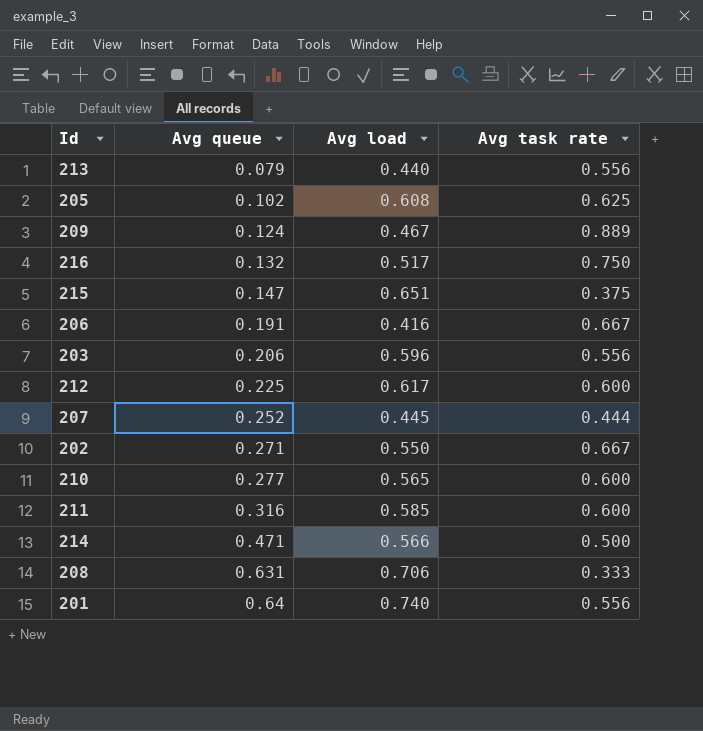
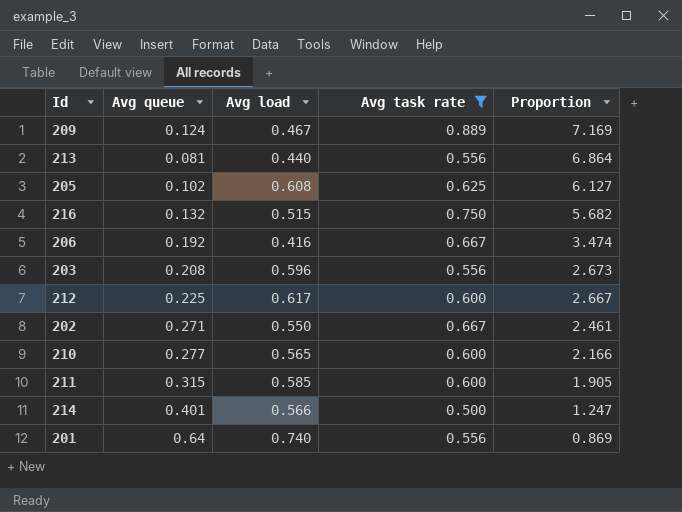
filter: none -> Avg task rate >= 0.500
row order: Avg queue ascending -> Proportion descending
column Proportion | formula: none -> [Avg task rate] / [Avg queue]
213 | Avg queue: 0.079 -> 0.081
216 | Avg load: 0.517 -> 0.515
206 | Avg queue: 0.191 -> 0.192
203 | Avg queue: 0.206 -> 0.208
211 | Avg queue: 0.316 -> 0.315
214 | Avg queue: 0.471 -> 0.401

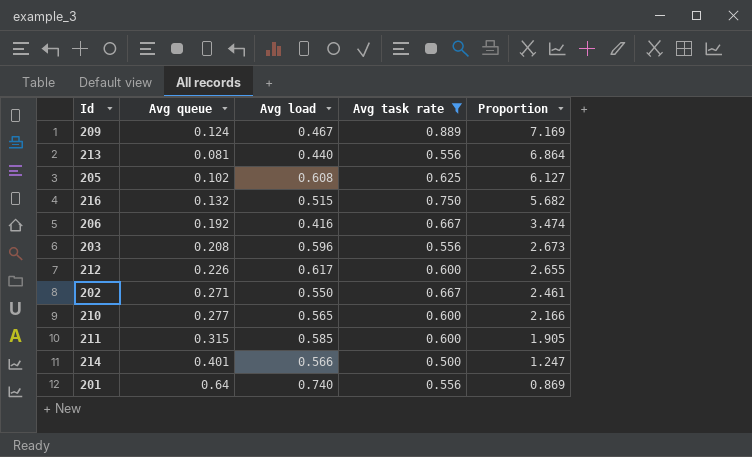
212 | Avg queue: 0.225 -> 0.226
212 | Proportion: 2.667 -> 2.655

